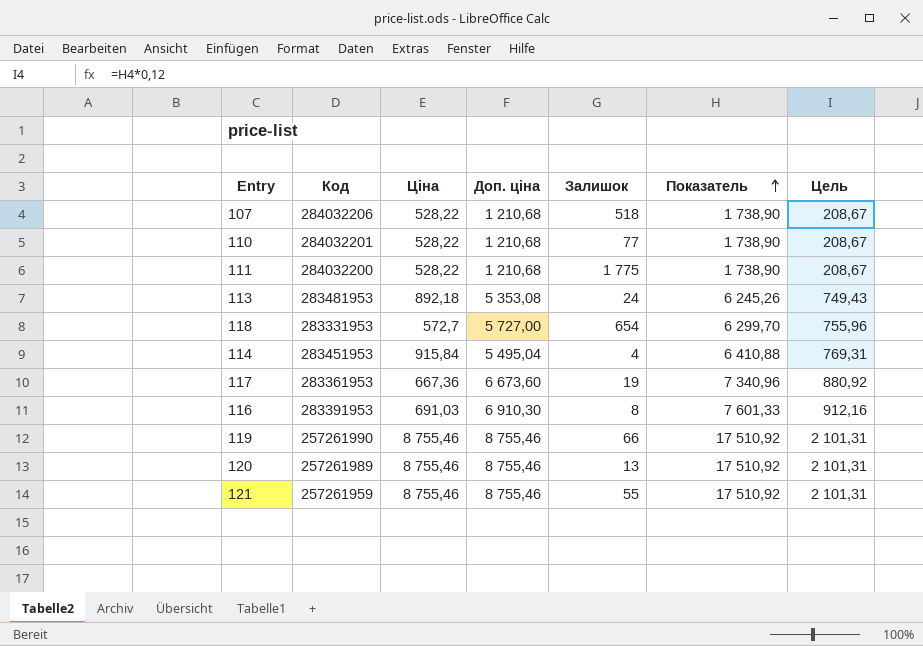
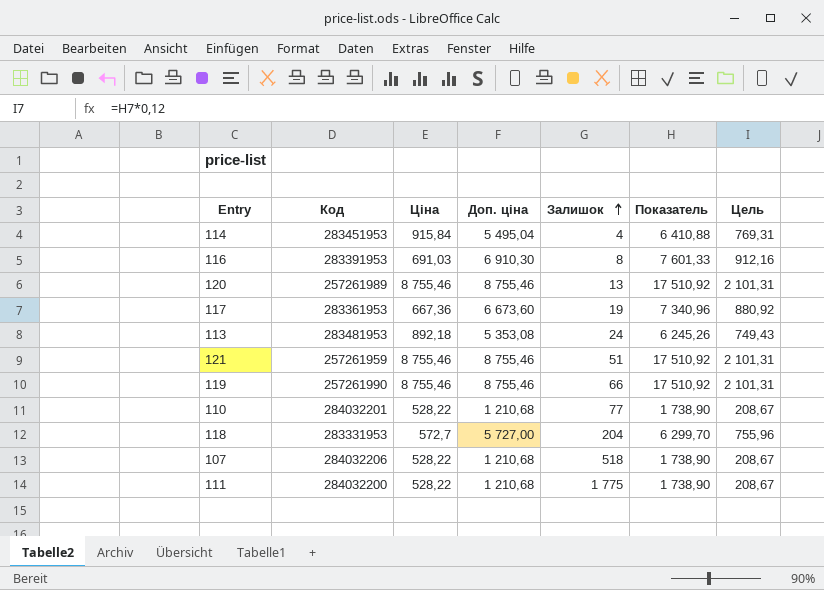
row order: Показатель ascending -> Залишок ascending
121 | Залишок: 55 -> 51
118 | Залишок: 654 -> 204

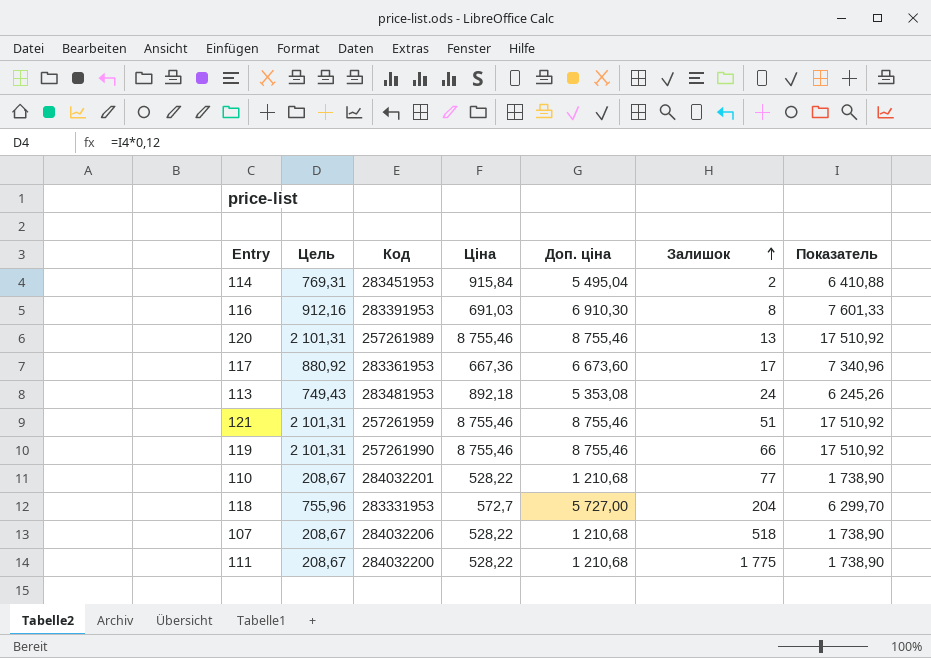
column Цель | position: 7 -> 2
114 | Залишок: 4 -> 2
117 | Залишок: 19 -> 17

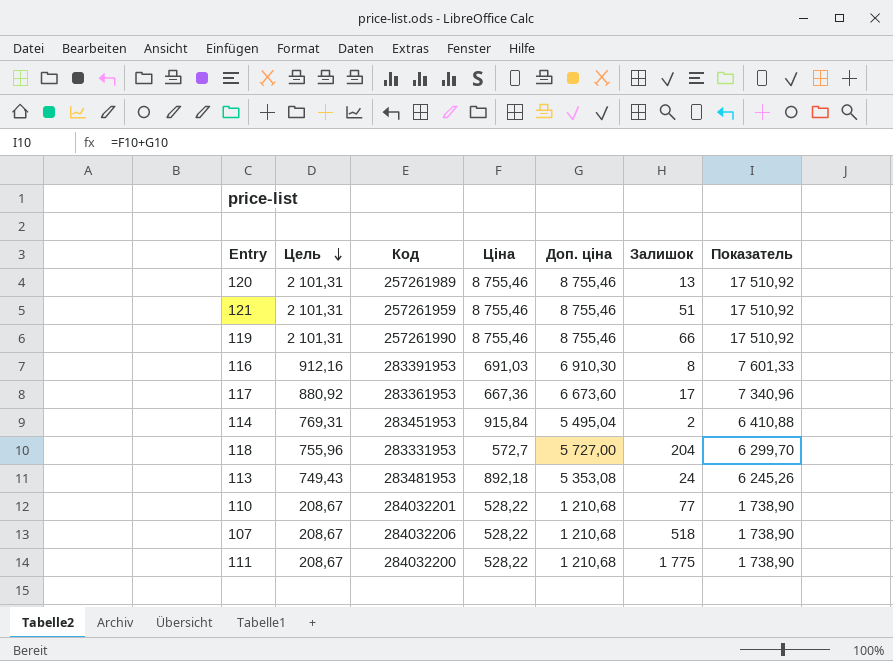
row order: Залишок ascending -> Цель descending

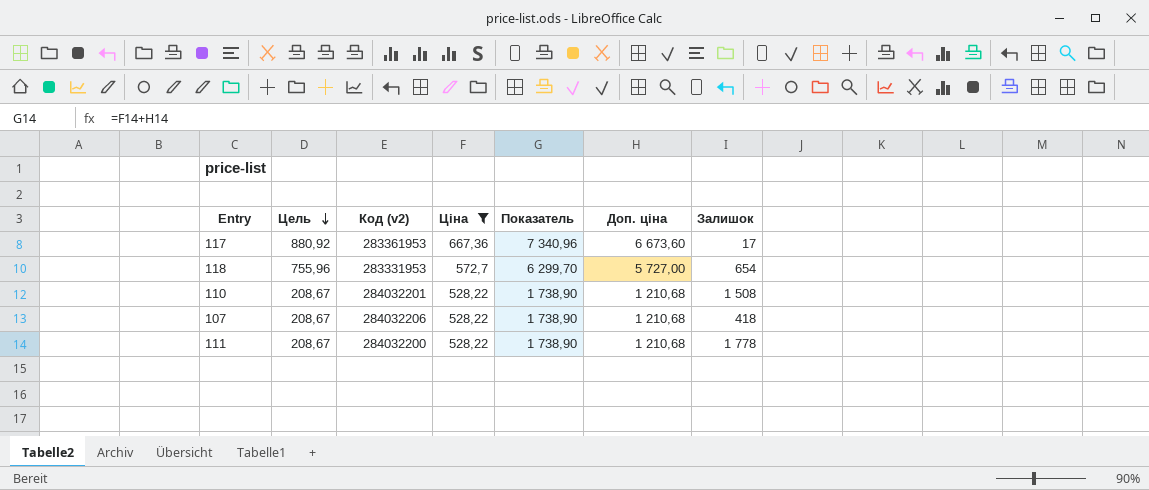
filter: none -> Ціна <= 667,36
column name: Код -> Код (v2)
column Показатель | position: 7 -> 5
118 | Залишок: 204 -> 654
110 | Залишок: 77 -> 1 508
107 | Залишок: 518 -> 418
111 | Залишок: 1 775 -> 1 778

